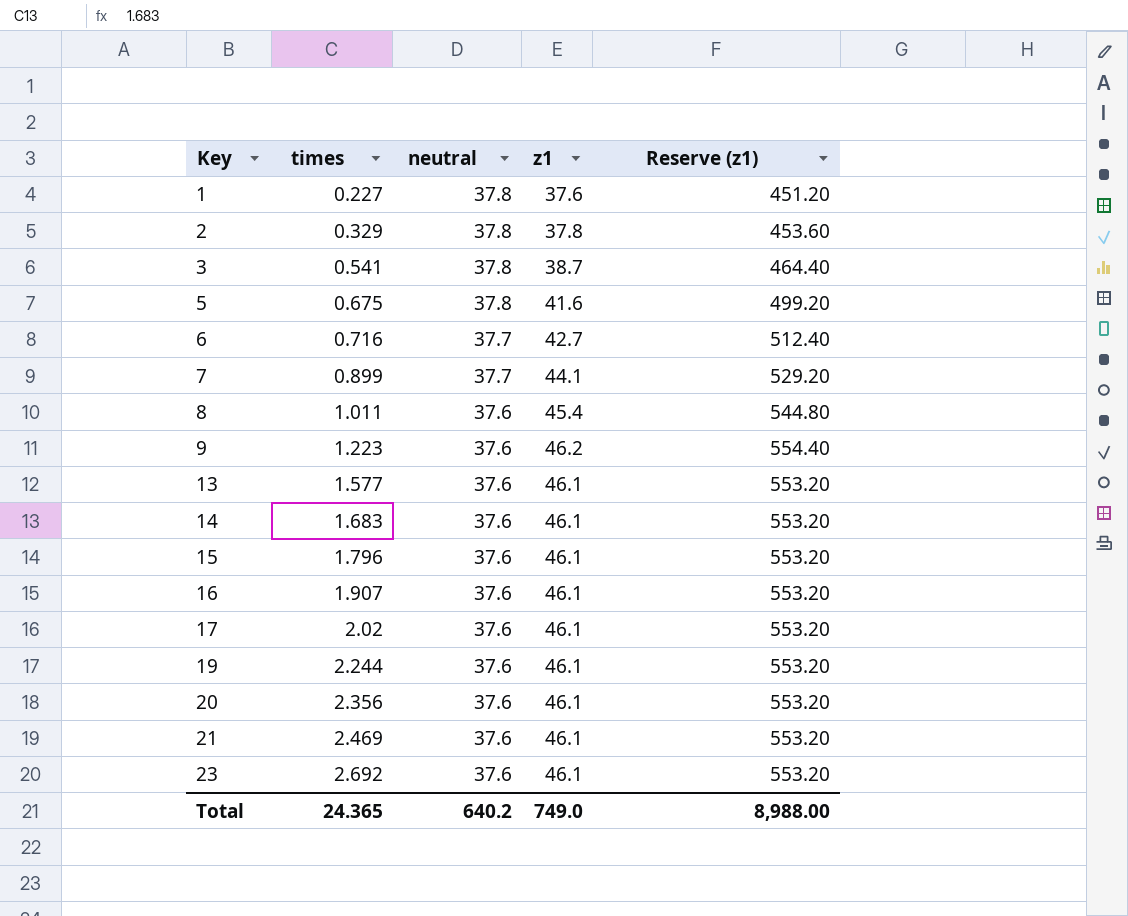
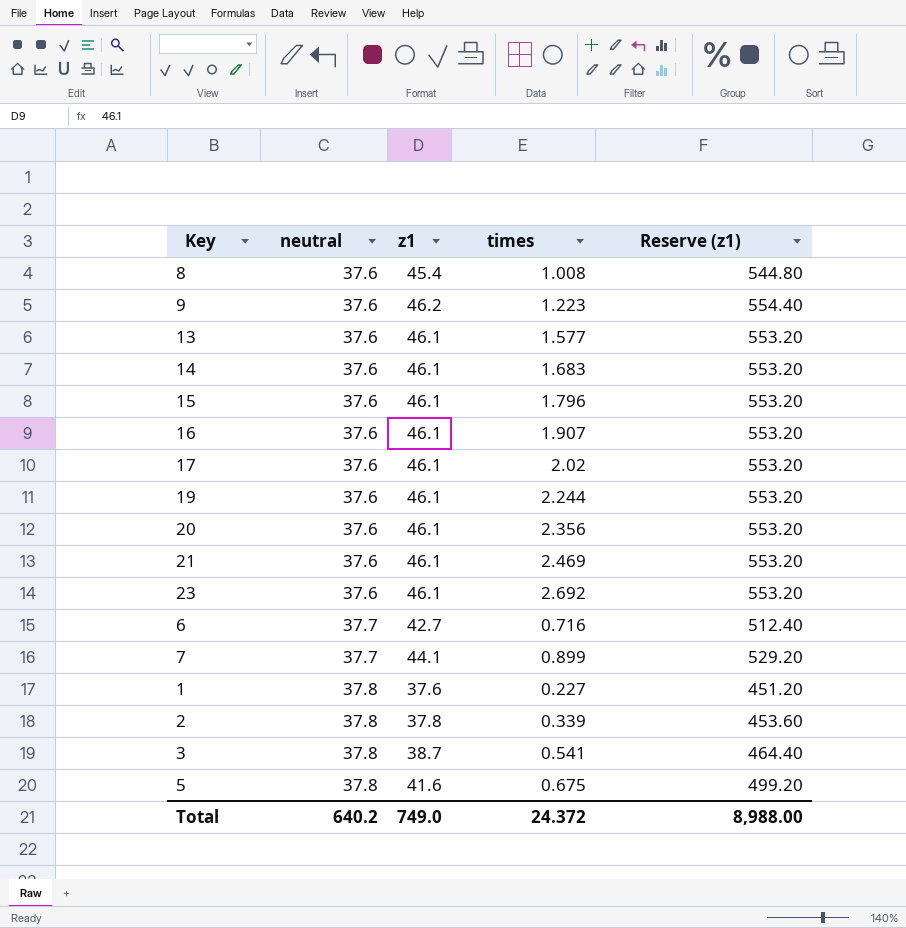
row order: Key ascending -> neutral ascending
column times | position: 2 -> 4
8 | times: 1.011 -> 1.008
2 | times: 0.329 -> 0.339
Total | times: 24.365 -> 24.372

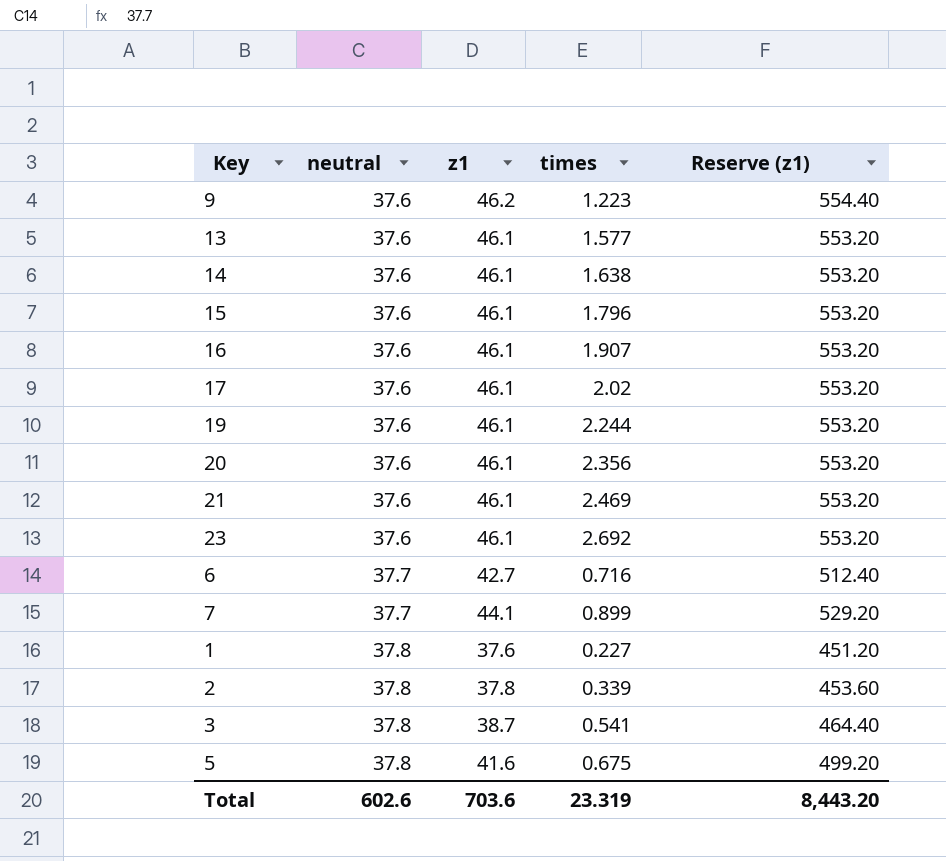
row 8: 37.6 | 45.4 | 1.008 | 544.80 -> none
14 | times: 1.683 -> 1.638
Total | neutral: 640.2 -> 602.6
Total | z1: 749.0 -> 703.6
Total | times: 24.372 -> 23.319
Total | Reserve (z1): 8,988.00 -> 8,443.20

